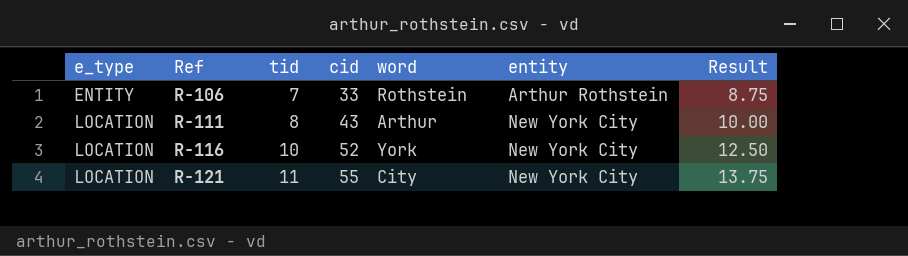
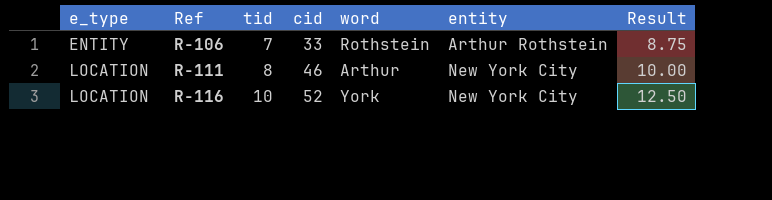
row R-121: LOCATION | 11 | 55 | City | New York City | 13.75 -> none
R-111 | cid: 43 -> 46

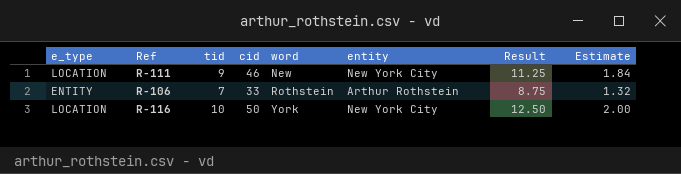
row order: e_type ascending -> word ascending
column Estimate | formula: none -> [cid] * 0.04
R-111 | tid: 8 -> 9
R-111 | word: Arthur -> New
R-111 | Result: 10.00 -> 11.25
R-116 | cid: 52 -> 50

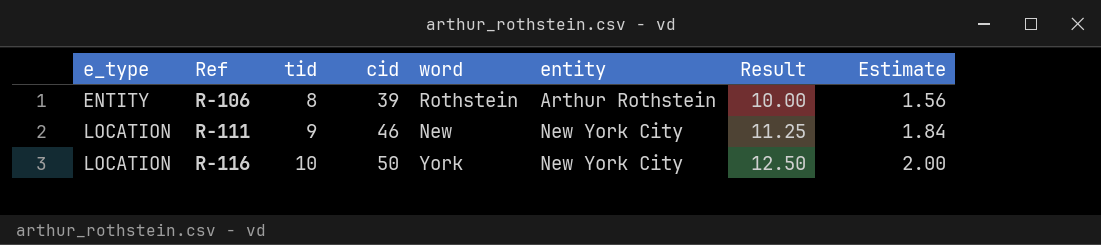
row order: word ascending -> e_type ascending
R-106 | tid: 7 -> 8
R-106 | cid: 33 -> 39
R-106 | Result: 8.75 -> 10.00
R-106 | Estimate: 1.32 -> 1.56

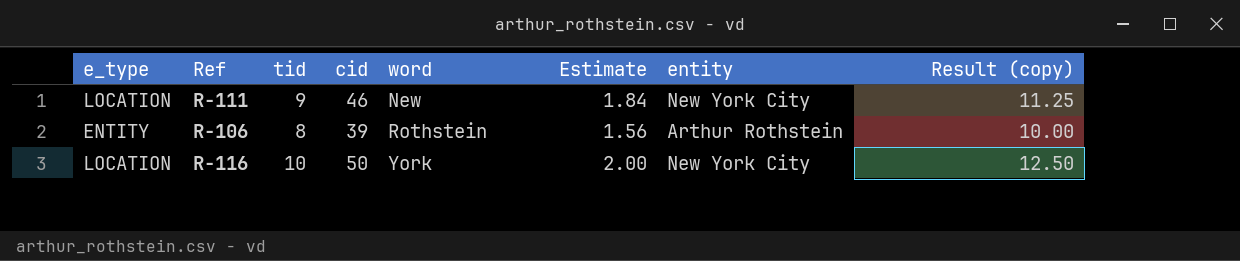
row order: e_type ascending -> word ascending
column Estimate | position: 8 -> 6
column name: Result -> Result (copy)

